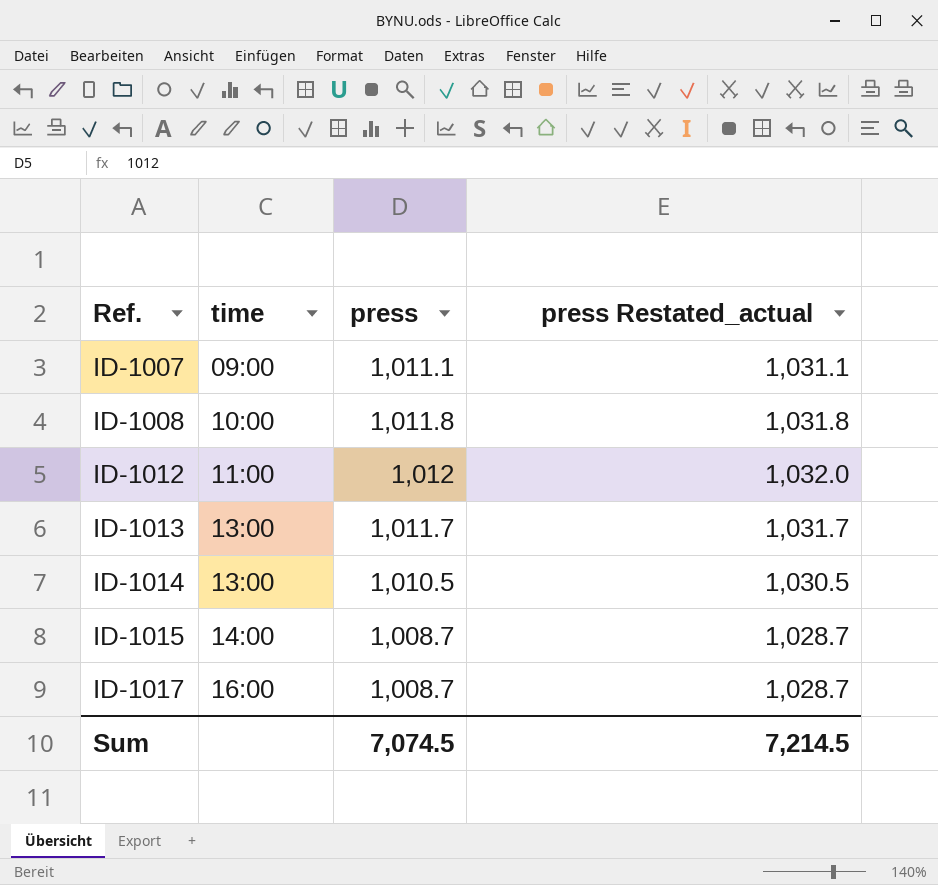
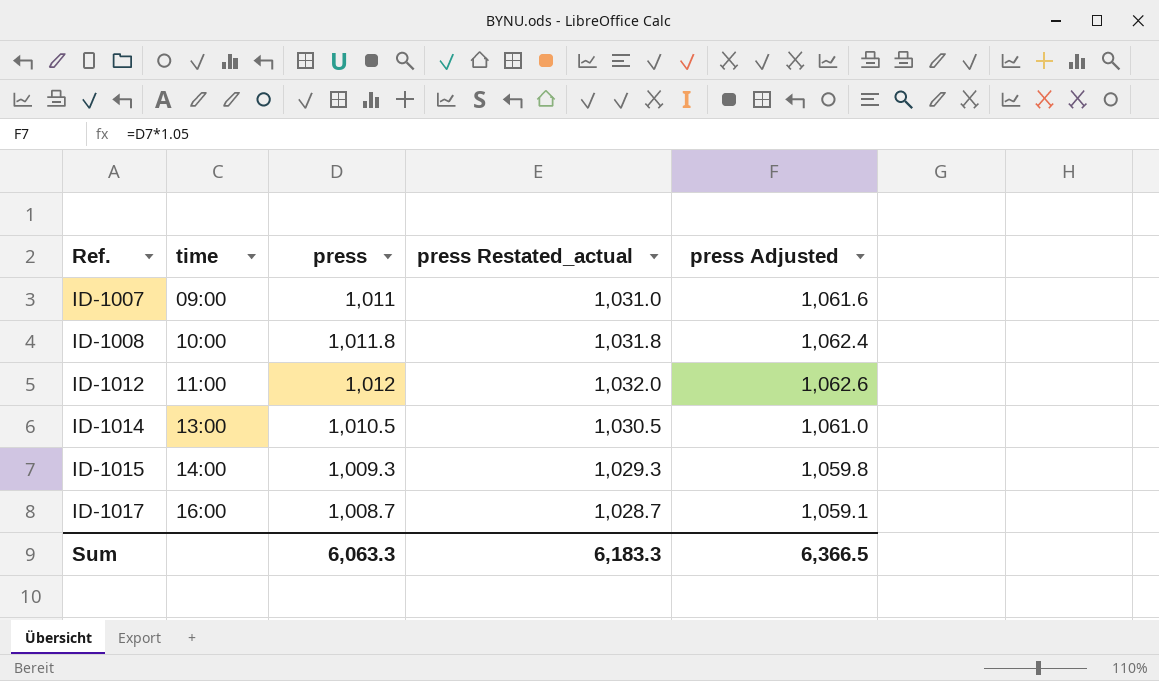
column press Adjusted | formula: none -> [press] * 1.05
row ID-1013: 13:00 | 1,011.7 | 1,031.7 -> none
ID-1007 | press: 1,011.1 -> 1,011
ID-1007 | press Restated_actual: 1,031.1 -> 1,031.0
ID-1015 | press: 1,008.7 -> 1,009.3
ID-1015 | press Restated_actual: 1,028.7 -> 1,029.3
Sum | press: 7,074.5 -> 6,063.3
Sum | press Restated_actual: 7,214.5 -> 6,183.3

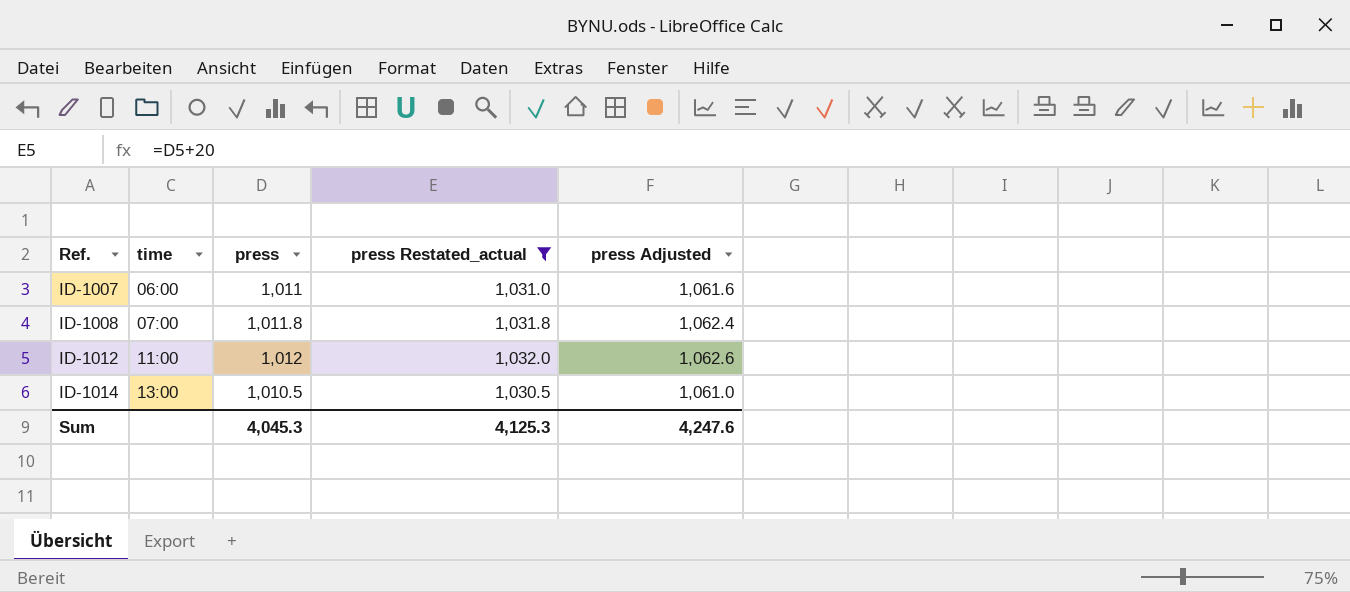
filter: none -> press Restated_actual >= 1,030.5
ID-1007 | time: 09:00 -> 06:00
ID-1008 | time: 10:00 -> 07:00
Sum | press: 6,063.3 -> 4,045.3
Sum | press Restated_actual: 6,183.3 -> 4,125.3
Sum | press Adjusted: 6,366.5 -> 4,247.6

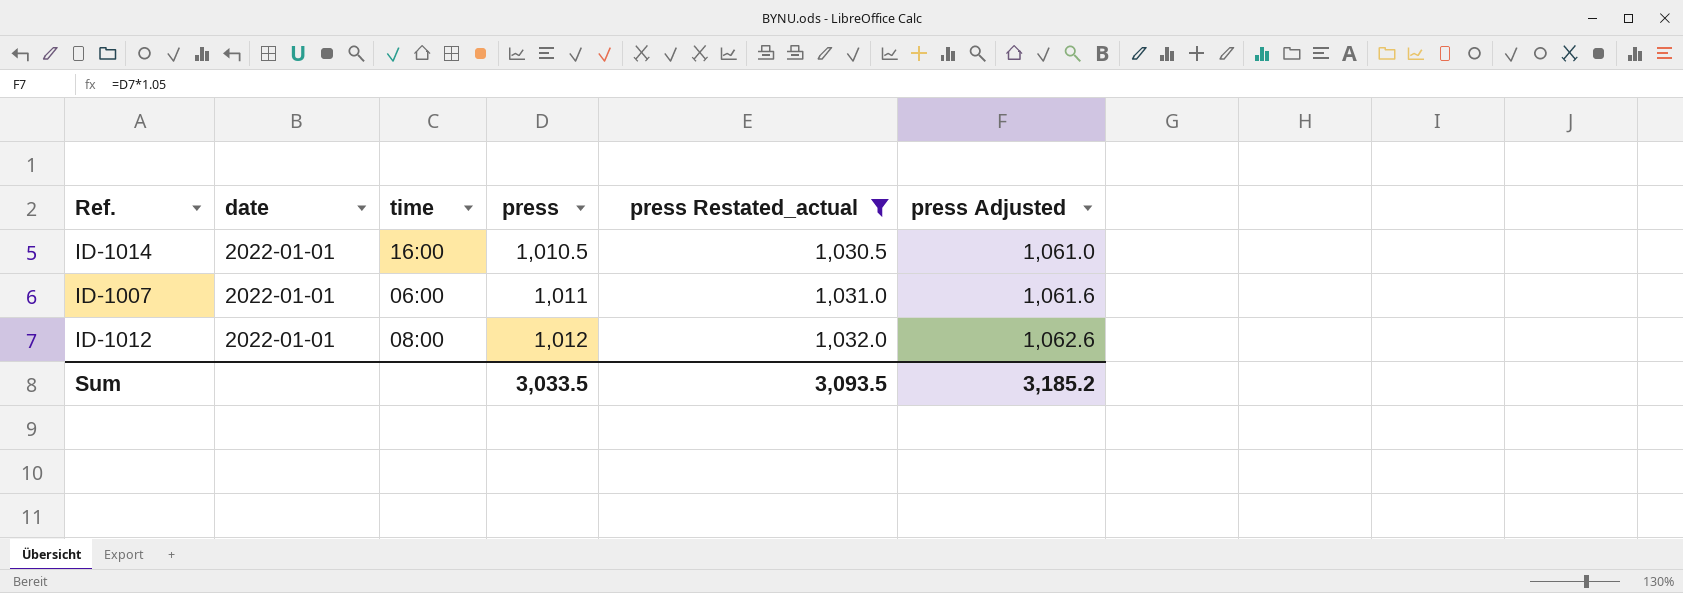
row order: Ref. ascending -> press ascending
column date | position: none -> 2
row ID-1008: 07:00 | 1,011.8 | 1,031.8 | 1,062.4 -> none
ID-1014 | time: 13:00 -> 16:00
ID-1012 | time: 11:00 -> 08:00
Sum | press: 4,045.3 -> 3,033.5
Sum | press Restated_actual: 4,125.3 -> 3,093.5
Sum | press Adjusted: 4,247.6 -> 3,185.2

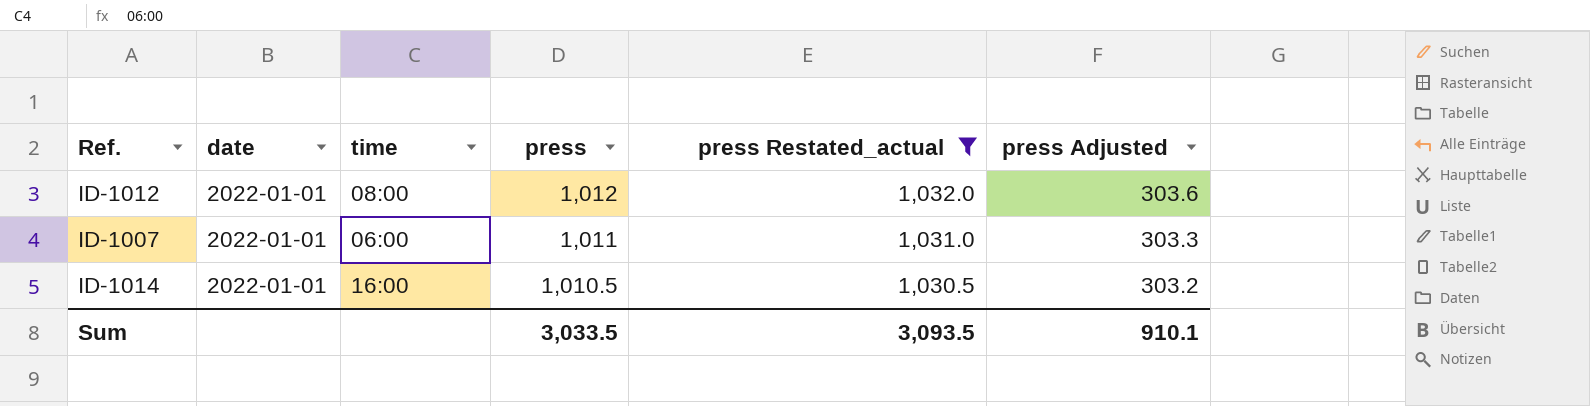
row order: press ascending -> press descending
column press Adjusted | formula: [press] * 1.05 -> [press] * 0.3
Sum | press Adjusted: 3,185.2 -> 910.1

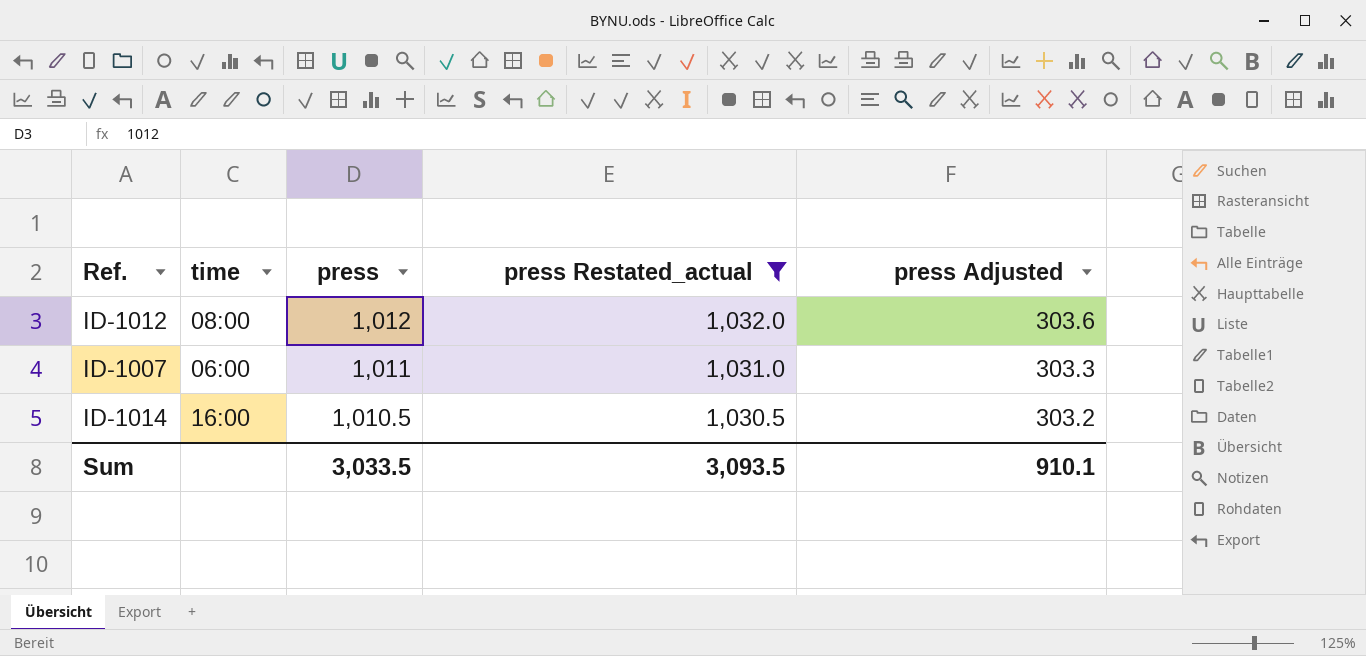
column date | position: 2 -> none

